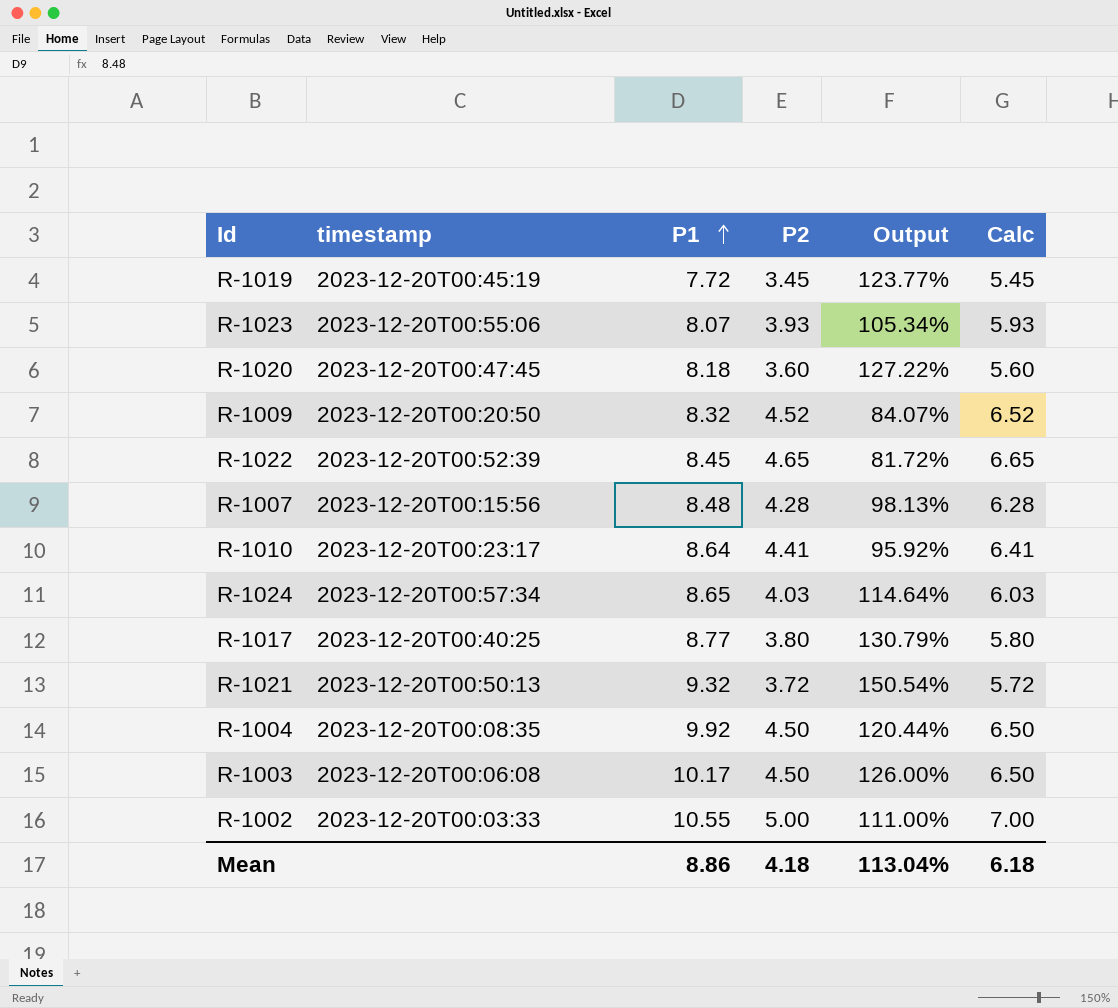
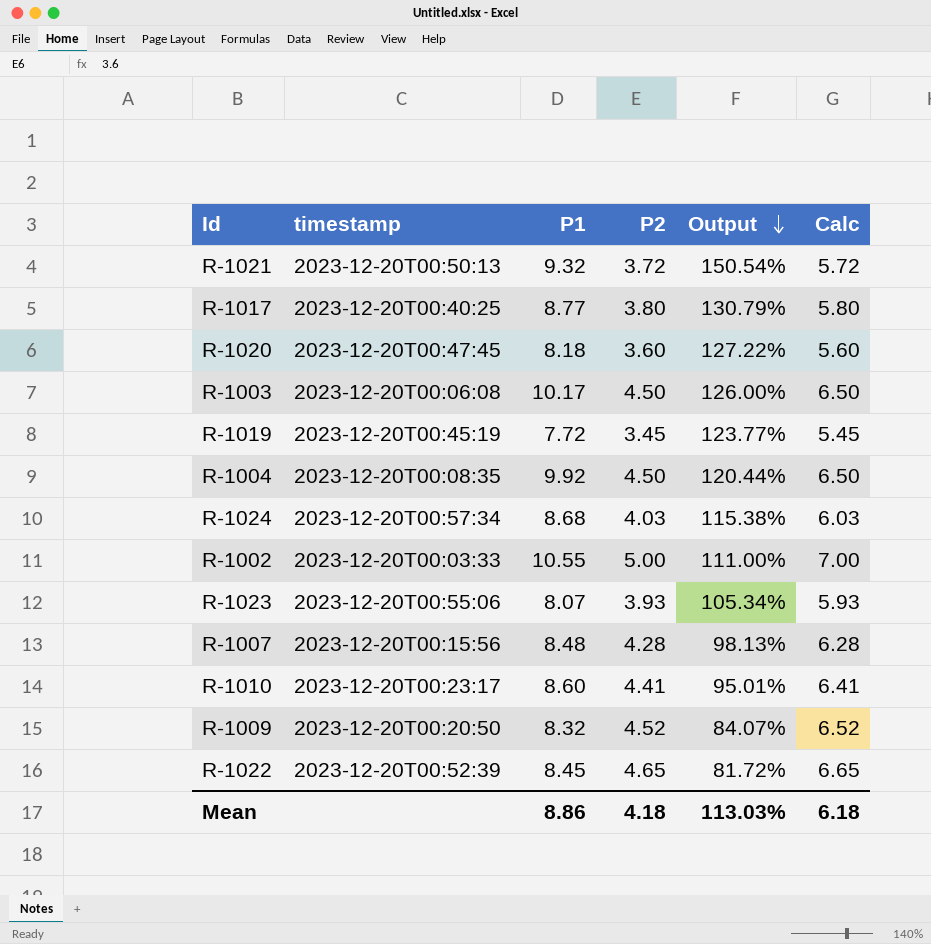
row order: P1 ascending -> Output descending
R-1024 | P1: 8.65 -> 8.68
R-1024 | Output: 114.64% -> 115.38%
R-1010 | P1: 8.64 -> 8.60
R-1010 | Output: 95.92% -> 95.01%
Mean | Output: 113.04% -> 113.03%

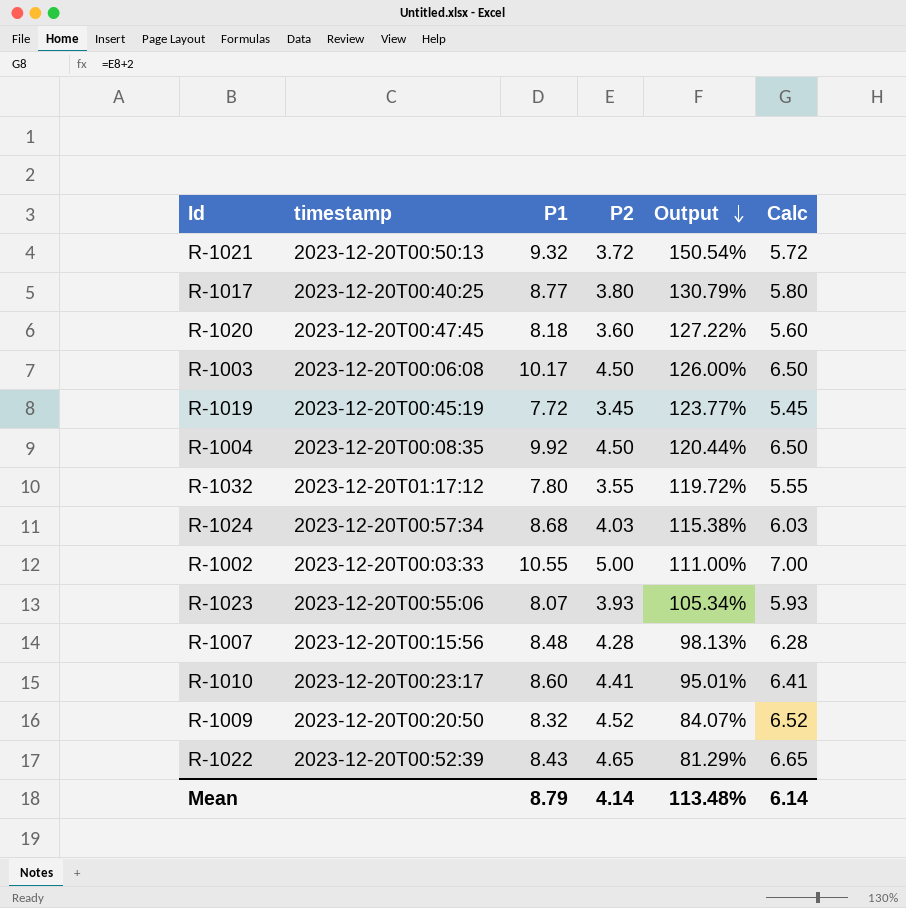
row R-1032: none -> 2023-12-20T01:17:12 | 7.80 | 3.55 | 119.72% | 5.55
R-1022 | P1: 8.45 -> 8.43
R-1022 | Output: 81.72% -> 81.29%
Mean | P1: 8.86 -> 8.79
Mean | P2: 4.18 -> 4.14
Mean | Output: 113.03% -> 113.48%
Mean | Calc: 6.18 -> 6.14

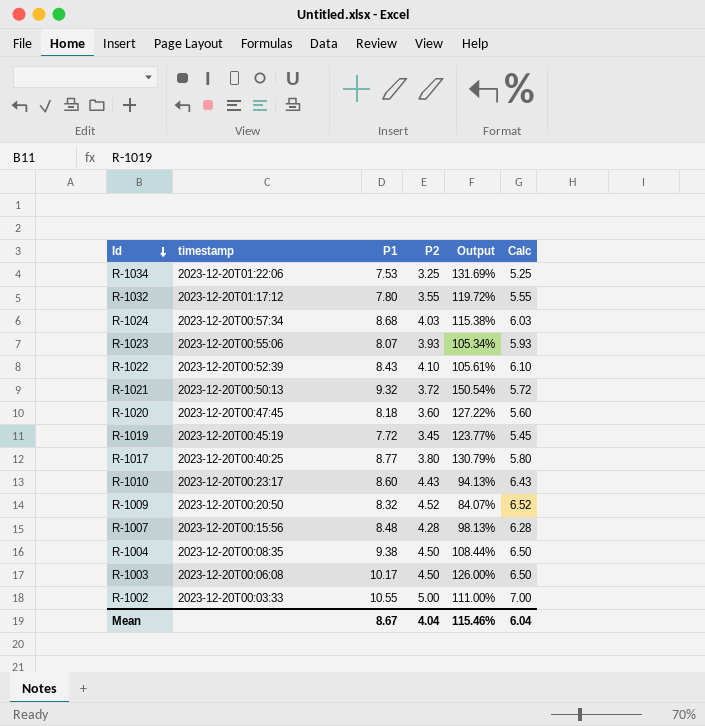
row order: Output descending -> Id descending
row R-1034: none -> 2023-12-20T01:22:06 | 7.53 | 3.25 | 131.69% | 5.25
R-1022 | P2: 4.65 -> 4.10
R-1022 | Output: 81.29% -> 105.61%
R-1022 | Calc: 6.65 -> 6.10
R-1010 | P2: 4.41 -> 4.43
R-1010 | Output: 95.01% -> 94.13%
R-1010 | Calc: 6.41 -> 6.43
R-1004 | P1: 9.92 -> 9.38
R-1004 | Output: 120.44% -> 108.44%
Mean | P1: 8.79 -> 8.67
Mean | P2: 4.14 -> 4.04
Mean | Output: 113.48% -> 115.46%
Mean | Calc: 6.14 -> 6.04

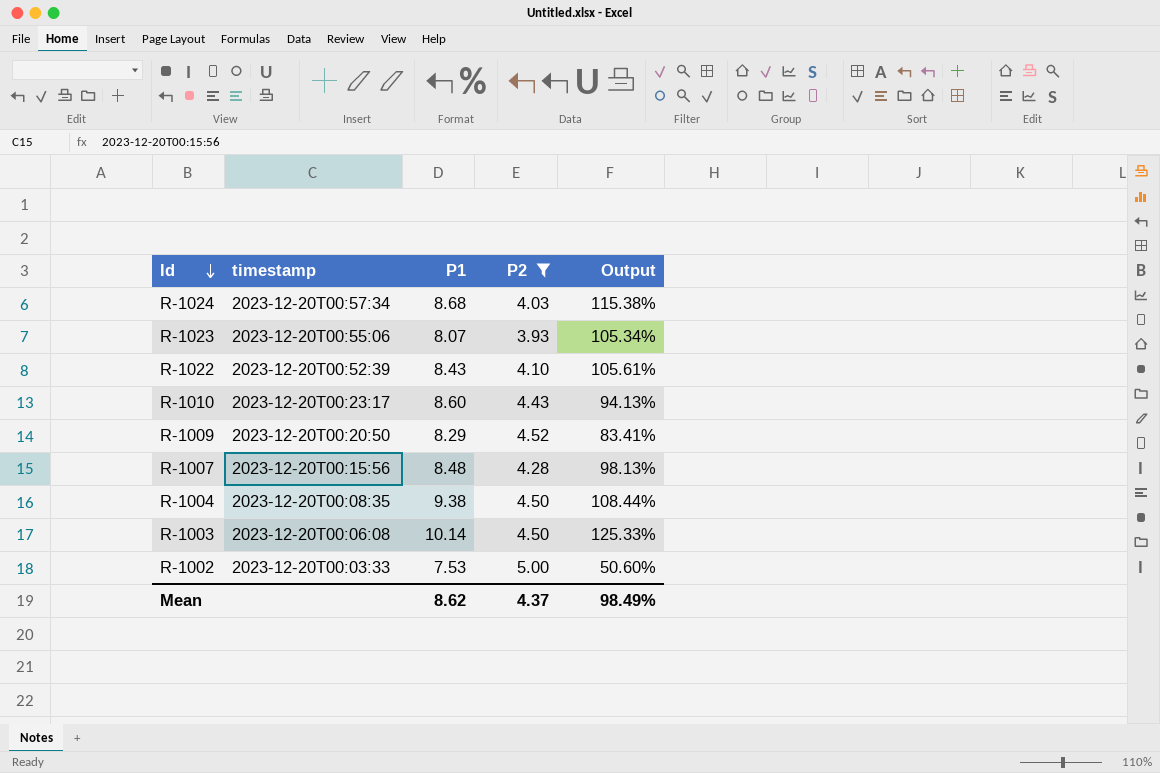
filter: none -> P2 >= 3.93
column Calc | formula: [P2] + 2 -> none
R-1009 | P1: 8.32 -> 8.29
R-1009 | Output: 84.07% -> 83.41%
R-1003 | P1: 10.17 -> 10.14
R-1003 | Output: 126.00% -> 125.33%
R-1002 | P1: 10.55 -> 7.53
R-1002 | Output: 111.00% -> 50.60%
Mean | P1: 8.67 -> 8.62
Mean | P2: 4.04 -> 4.37
Mean | Output: 115.46% -> 98.49%

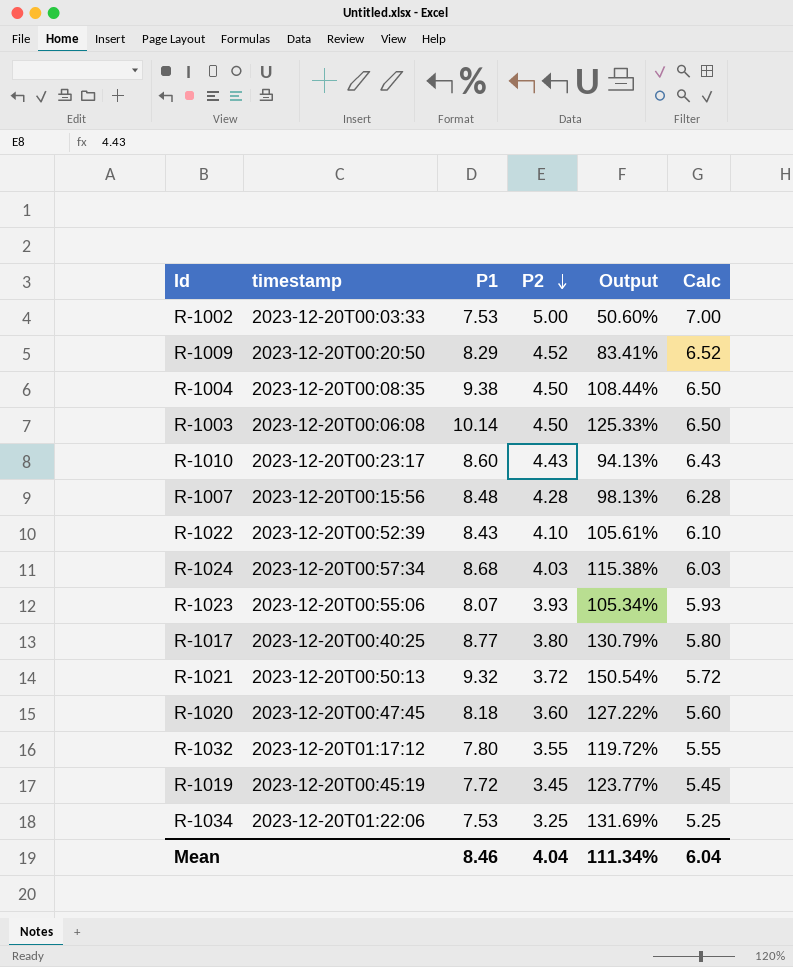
filter: P2 >= 3.93 -> none
row order: Id descending -> P2 descending
column Calc | formula: none -> [P2] + 2
Mean | P1: 8.62 -> 8.46
Mean | P2: 4.37 -> 4.04
Mean | Output: 98.49% -> 111.34%

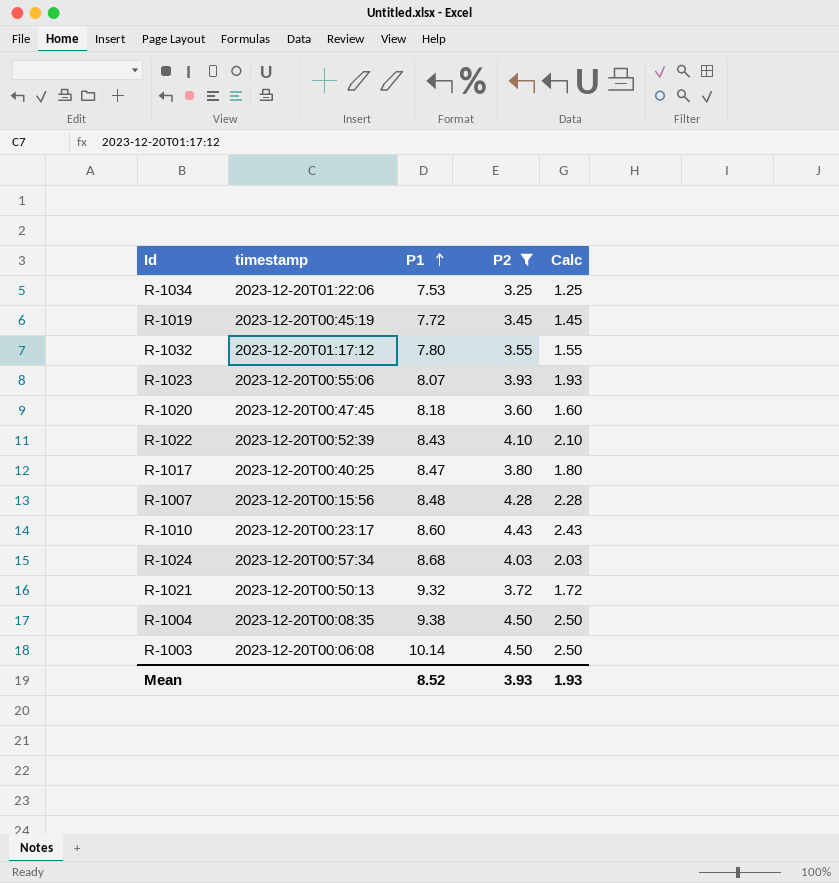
filter: none -> P2 <= 4.50
row order: P2 descending -> P1 ascending
column Output | formula: ([P1] - [P2]) / [P2] -> none
column Calc | formula: [P2] + 2 -> [P2] - 2
R-1017 | P1: 8.77 -> 8.47
Mean | P1: 8.46 -> 8.52
Mean | P2: 4.04 -> 3.93
Mean | Calc: 6.04 -> 1.93

